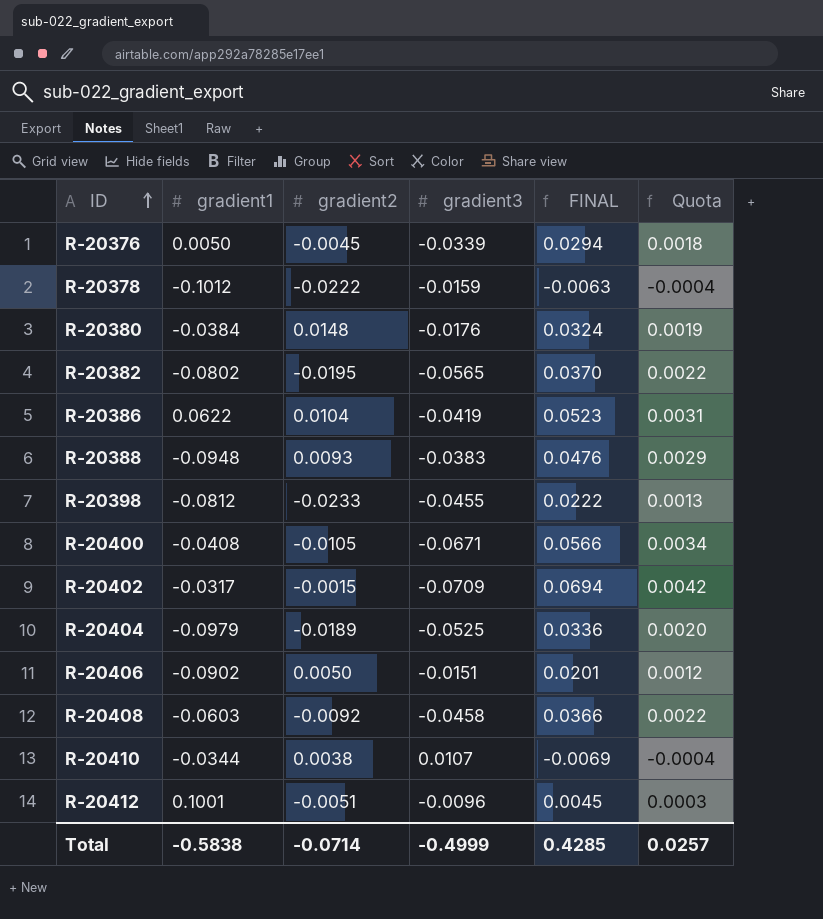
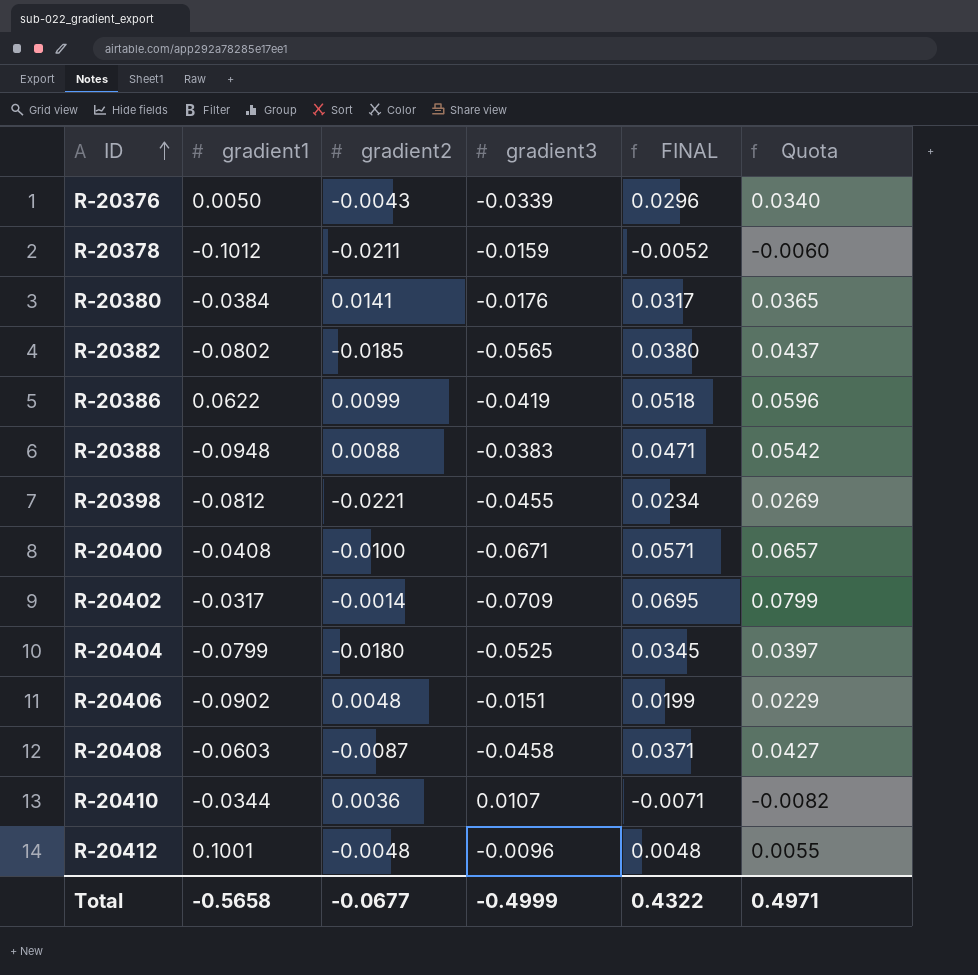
column Quota | formula: [FINAL] * 0.06 -> [FINAL] * 1.15
R-20376 | gradient2: -0.0045 -> -0.0043
R-20376 | FINAL: 0.0294 -> 0.0296
R-20378 | gradient2: -0.0222 -> -0.0211
R-20378 | FINAL: -0.0063 -> -0.0052
R-20380 | gradient2: 0.0148 -> 0.0141
R-20380 | FINAL: 0.0324 -> 0.0317
R-20382 | gradient2: -0.0195 -> -0.0185
R-20382 | FINAL: 0.0370 -> 0.0380
R-20386 | gradient2: 0.0104 -> 0.0099
R-20386 | FINAL: 0.0523 -> 0.0518
R-20388 | gradient2: 0.0093 -> 0.0088
R-20388 | FINAL: 0.0476 -> 0.0471
R-20398 | gradient2: -0.0233 -> -0.0221
R-20398 | FINAL: 0.0222 -> 0.0234
R-20400 | gradient2: -0.0105 -> -0.0100
R-20400 | FINAL: 0.0566 -> 0.0571
R-20402 | gradient2: -0.0015 -> -0.0014
R-20402 | FINAL: 0.0694 -> 0.0695
R-20404 | gradient1: -0.0979 -> -0.0799
R-20404 | gradient2: -0.0189 -> -0.0180
R-20404 | FINAL: 0.0336 -> 0.0345
R-20406 | gradient2: 0.0050 -> 0.0048
R-20406 | FINAL: 0.0201 -> 0.0199
R-20408 | gradient2: -0.0092 -> -0.0087
R-20408 | FINAL: 0.0366 -> 0.0371
R-20410 | gradient2: 0.0038 -> 0.0036
R-20410 | FINAL: -0.0069 -> -0.0071
R-20412 | gradient2: -0.0051 -> -0.0048
R-20412 | FINAL: 0.0045 -> 0.0048
Total | gradient1: -0.5838 -> -0.5658
Total | gradient2: -0.0714 -> -0.0677
Total | FINAL: 0.4285 -> 0.4322
Total | Quota: 0.0257 -> 0.4971

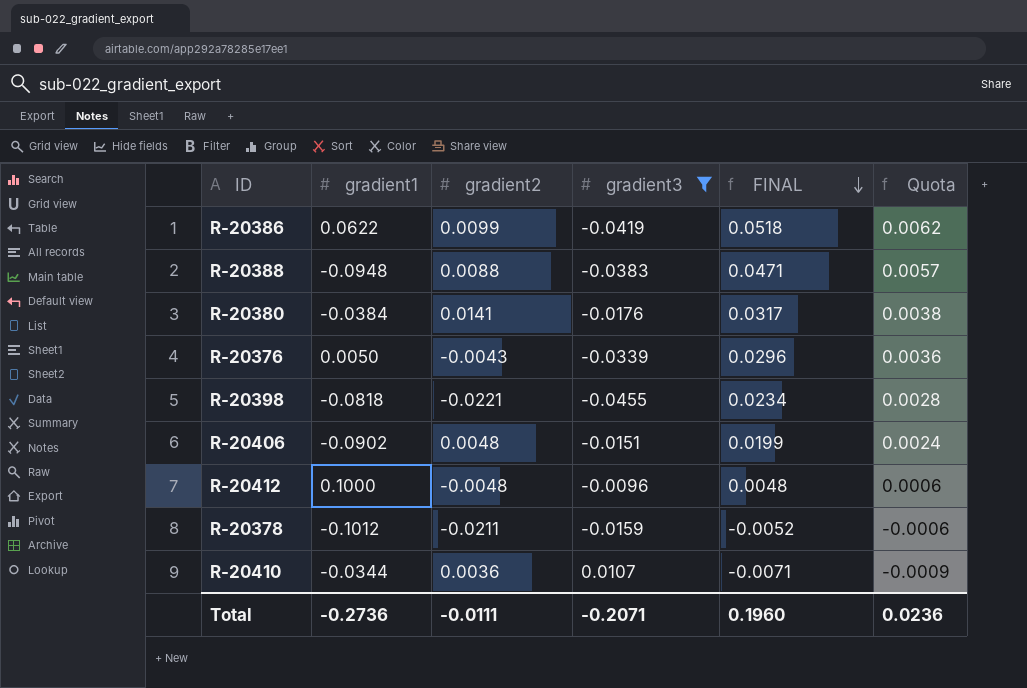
filter: none -> gradient3 >= -0.0455
row order: ID ascending -> FINAL descending
column Quota | formula: [FINAL] * 1.15 -> [FINAL] * 0.12
R-20398 | gradient1: -0.0812 -> -0.0818
R-20412 | gradient1: 0.1001 -> 0.1000
Total | gradient1: -0.5658 -> -0.2736
Total | gradient2: -0.0677 -> -0.0111
Total | gradient3: -0.4999 -> -0.2071
Total | FINAL: 0.4322 -> 0.1960
Total | Quota: 0.4971 -> 0.0236

